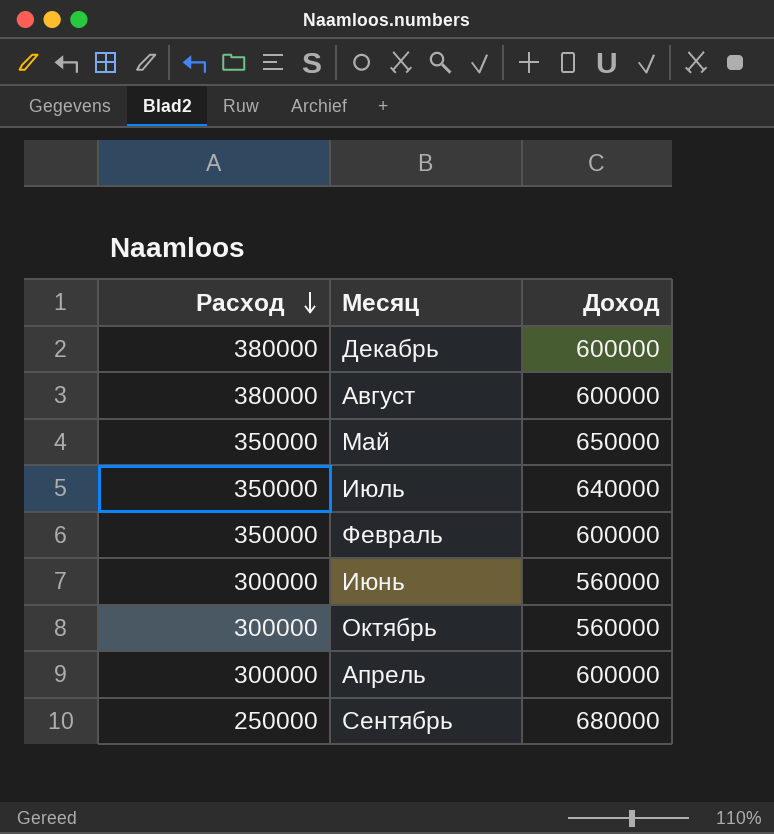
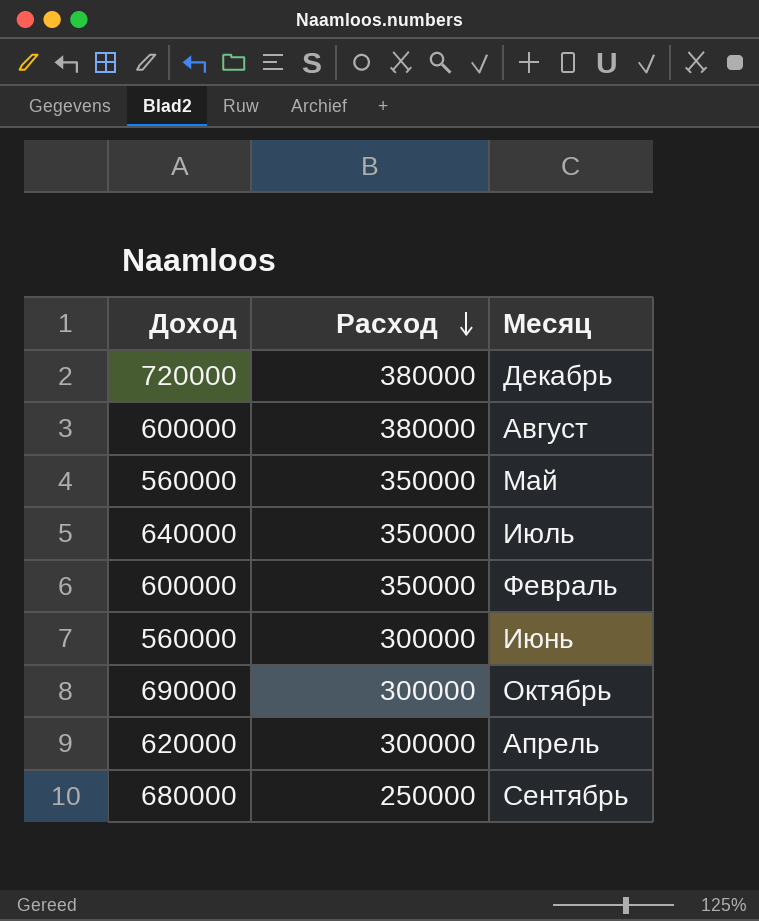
column Доход | position: 3 -> 1
Декабрь | Доход: 600000 -> 720000
Май | Доход: 650000 -> 560000
Октябрь | Доход: 560000 -> 690000
Апрель | Доход: 600000 -> 620000

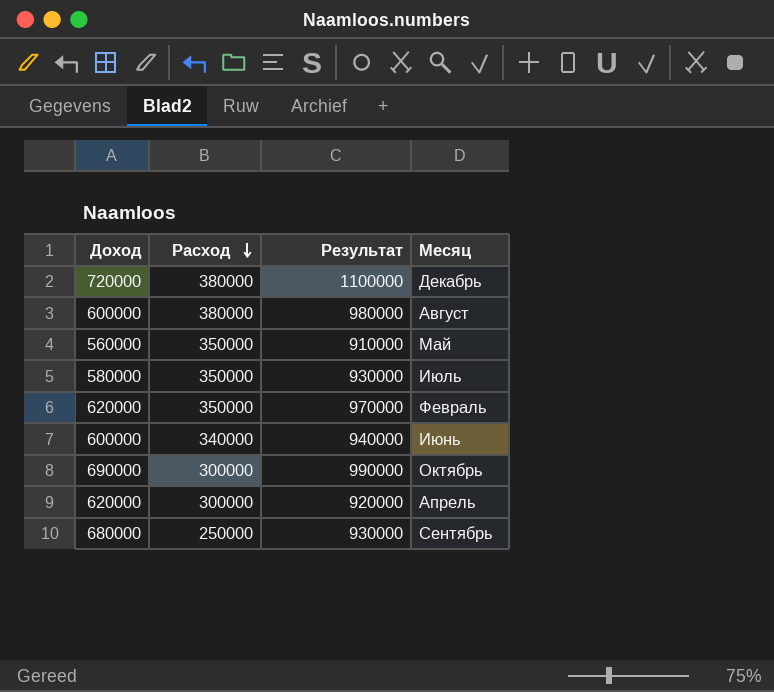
column Результат | formula: none -> [Доход] + [Расход]
Июль | Доход: 640000 -> 580000
Февраль | Доход: 600000 -> 620000
Июнь | Доход: 560000 -> 600000
Июнь | Расход: 300000 -> 340000

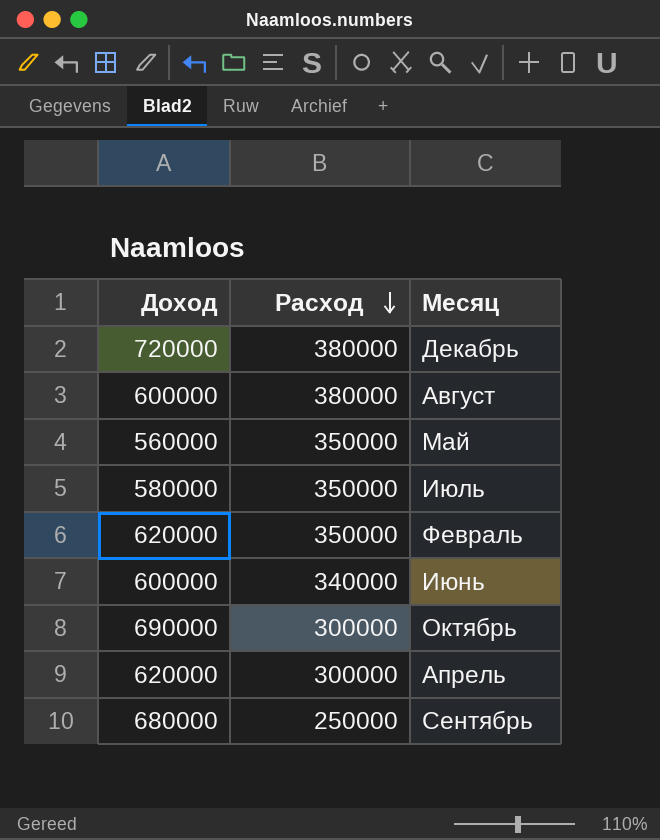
column Результат | formula: [Доход] + [Расход] -> none

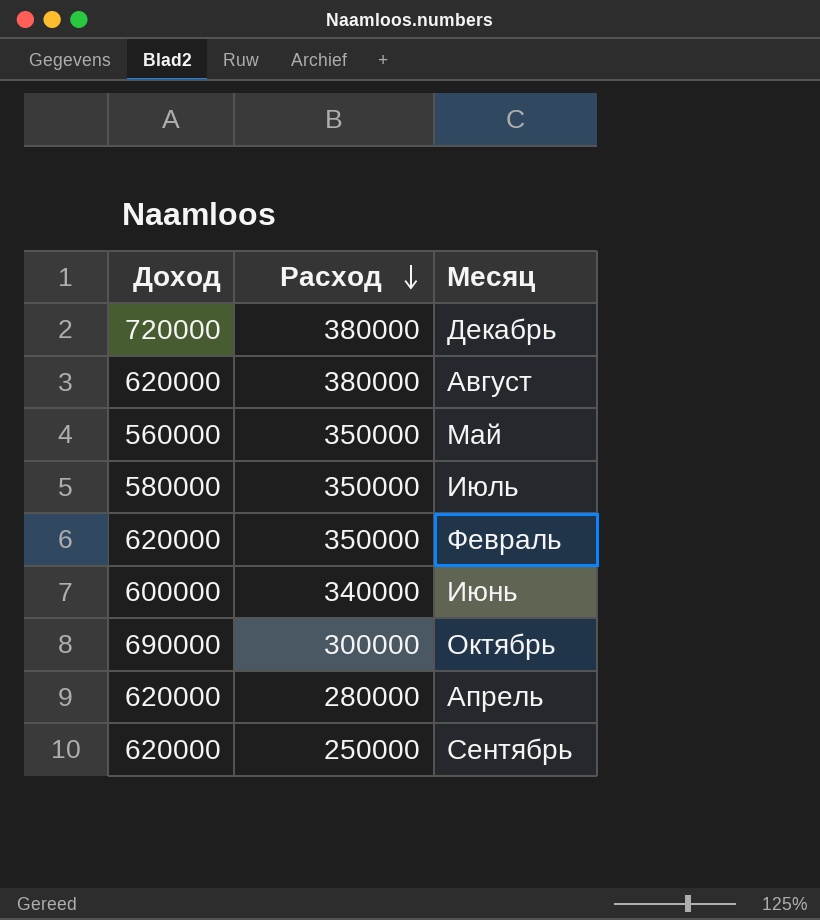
Август | Доход: 600000 -> 620000
Апрель | Расход: 300000 -> 280000
Сентябрь | Доход: 680000 -> 620000

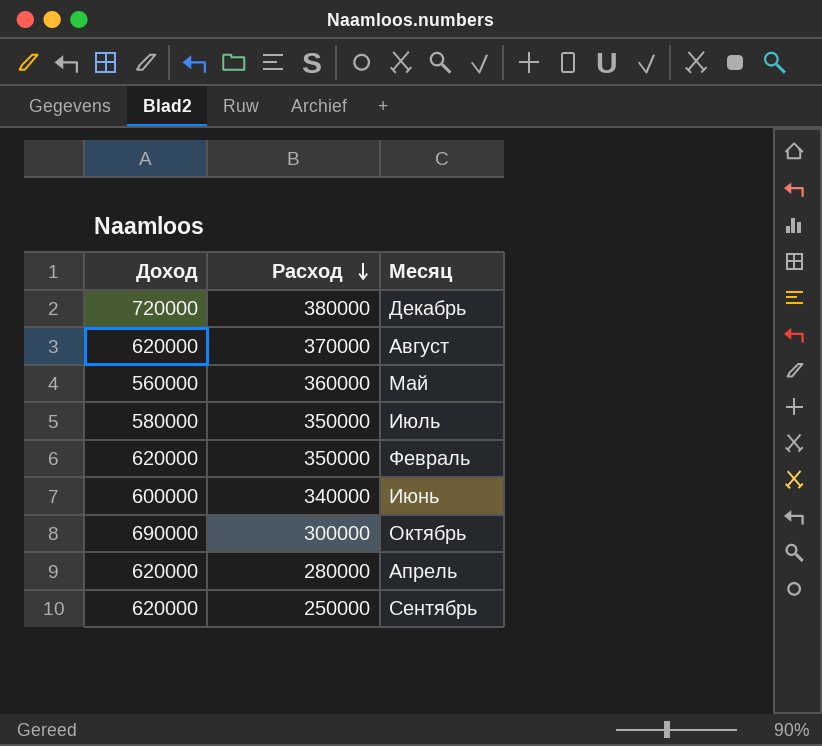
Август | Расход: 380000 -> 370000
Май | Расход: 350000 -> 360000

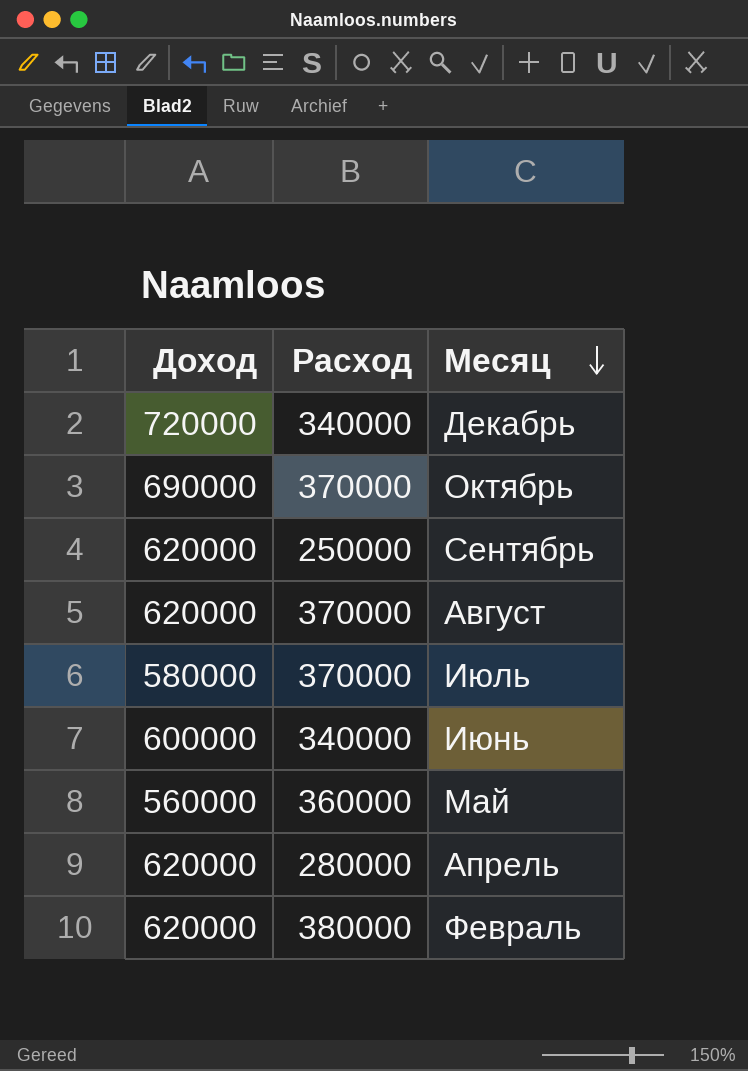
row order: Расход descending -> Месяц descending
Декабрь | Расход: 380000 -> 340000
Октябрь | Расход: 300000 -> 370000
Июль | Расход: 350000 -> 370000
Февраль | Расход: 350000 -> 380000

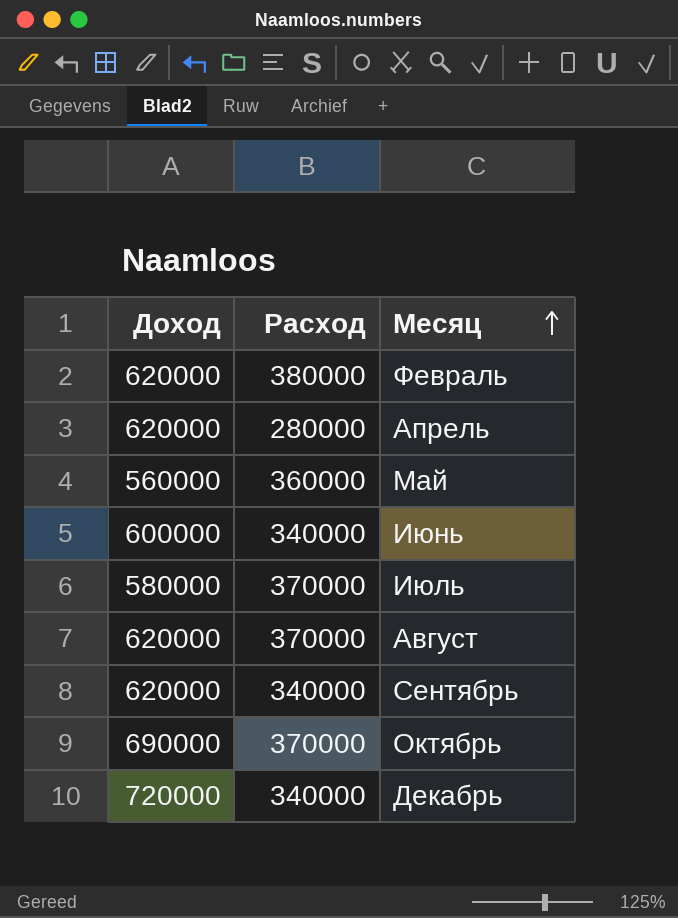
row order: Месяц descending -> Месяц ascending
Сентябрь | Расход: 250000 -> 340000

